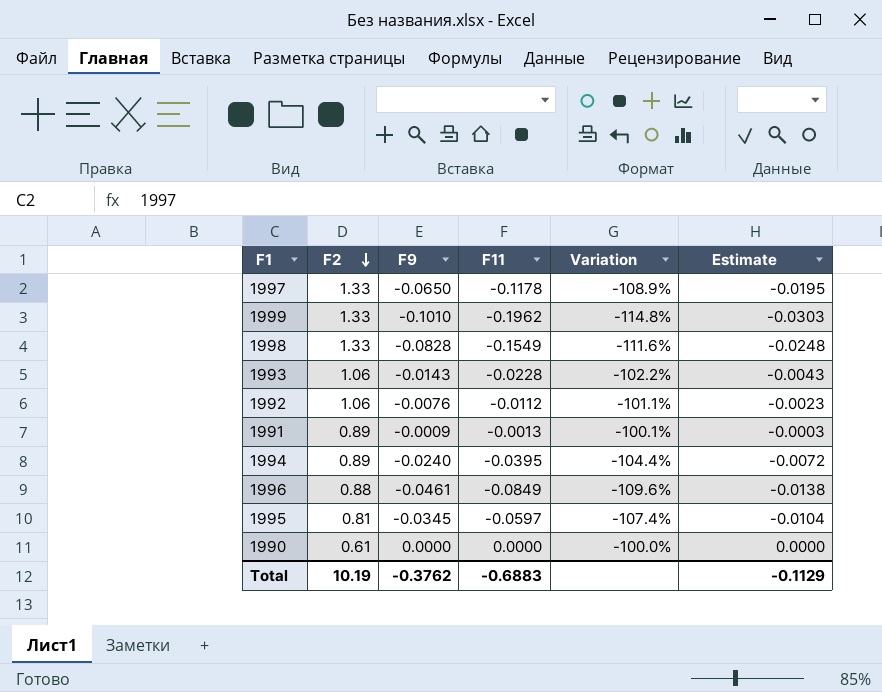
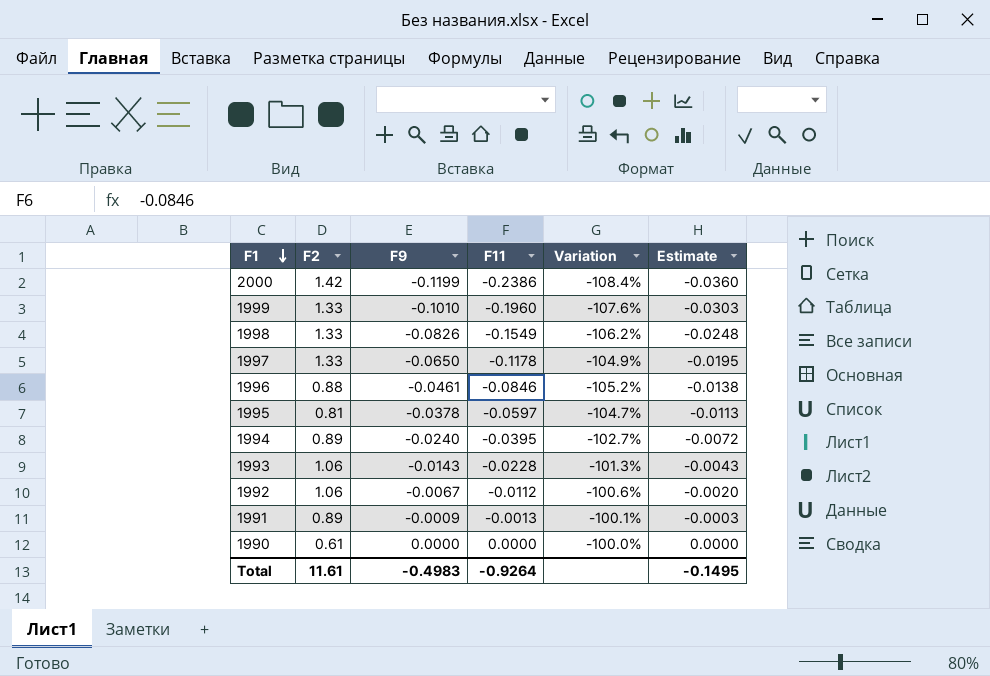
row order: F2 descending -> F1 descending
column Variation | formula: ([F11] - [F2]) / [F2] -> ([F9] - [F2]) / [F2]
row 2000: none -> 1.42 | -0.1199 | -0.2386 | -108.4% | -0.0360
1999 | F11: -0.1962 -> -0.1960
1998 | F9: -0.0828 -> -0.0826
1996 | F11: -0.0849 -> -0.0846
1995 | F9: -0.0345 -> -0.0378
1995 | Estimate: -0.0104 -> -0.0113
1992 | F9: -0.0076 -> -0.0067
1992 | Estimate: -0.0023 -> -0.0020
Total | F2: 10.19 -> 11.61
Total | F9: -0.3762 -> -0.4983
Total | F11: -0.6883 -> -0.9264
Total | Estimate: -0.1129 -> -0.1495

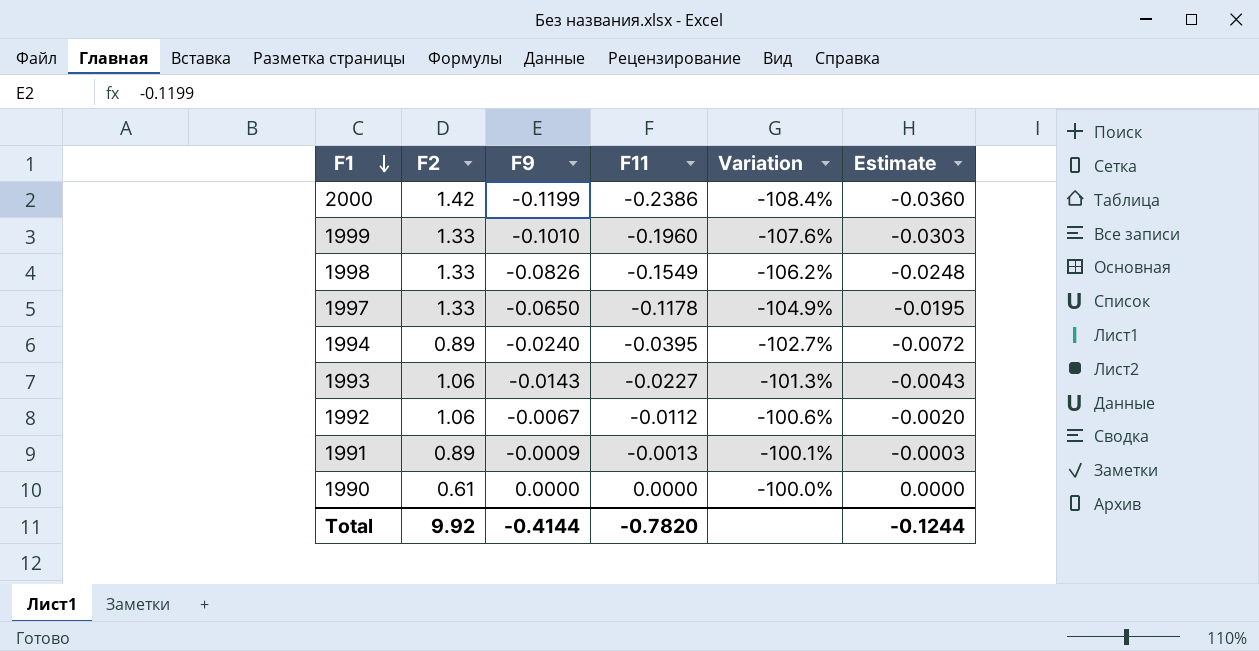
row 1996: 0.88 | -0.0461 | -0.0846 | -105.2% | -0.0138 -> none
row 1995: 0.81 | -0.0378 | -0.0597 | -104.7% | -0.0113 -> none
1993 | F11: -0.0228 -> -0.0227
Total | F2: 11.61 -> 9.92
Total | F9: -0.4983 -> -0.4144
Total | F11: -0.9264 -> -0.7820
Total | Estimate: -0.1495 -> -0.1244

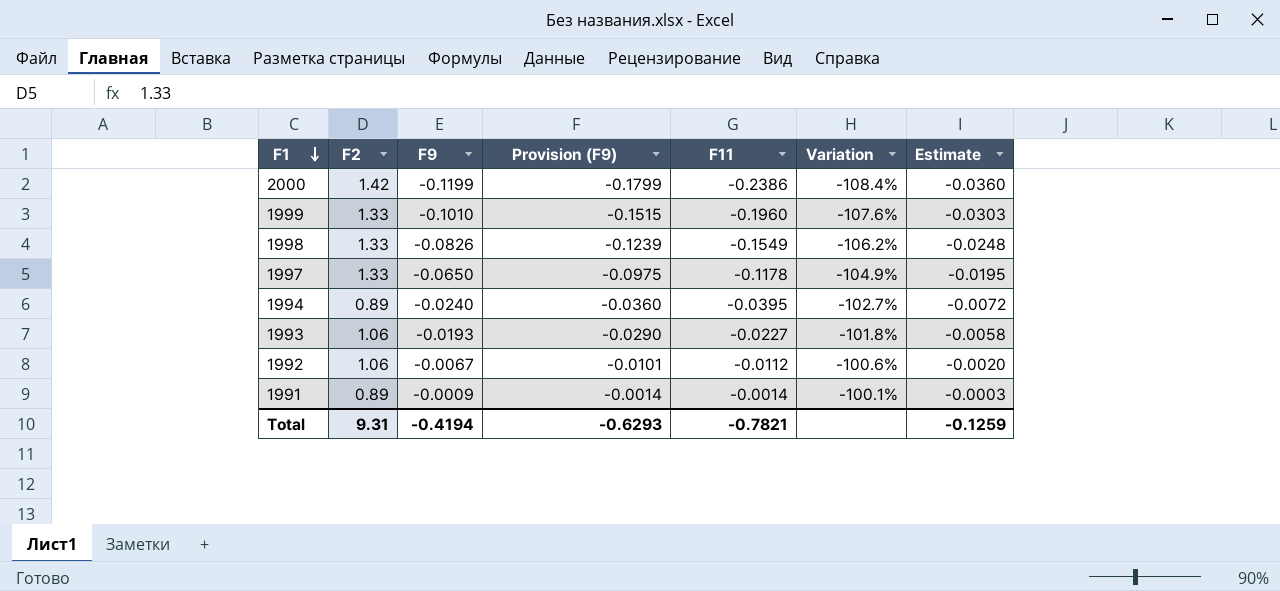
column Provision (F9) | formula: none -> [F9] * 1.5
row 1990: 0.61 | 0.0000 | 0.0000 | -100.0% | 0.0000 -> none
1993 | F9: -0.0143 -> -0.0193
1993 | Variation: -101.3% -> -101.8%
1993 | Estimate: -0.0043 -> -0.0058
1991 | F11: -0.0013 -> -0.0014
Total | F2: 9.92 -> 9.31
Total | F9: -0.4144 -> -0.4194
Total | F11: -0.7820 -> -0.7821
Total | Estimate: -0.1244 -> -0.1259

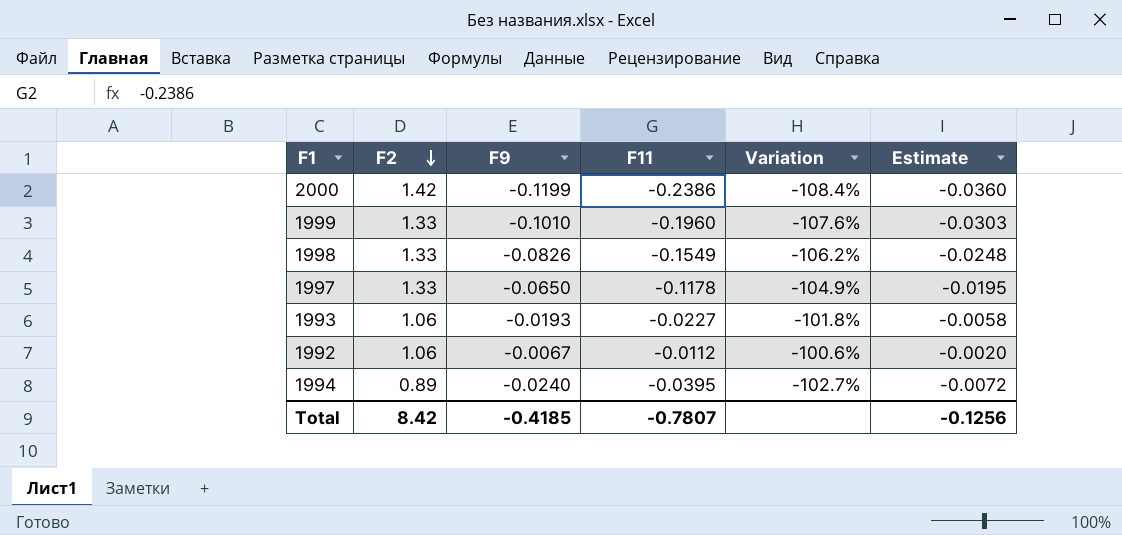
row order: F1 descending -> F2 descending
column Provision (F9) | formula: [F9] * 1.5 -> none
row 1991: 0.89 | -0.0009 | -0.0014 | -0.0014 | -100.1% | -0.0003 -> none
Total | F2: 9.31 -> 8.42
Total | F9: -0.4194 -> -0.4185
Total | F11: -0.7821 -> -0.7807
Total | Estimate: -0.1259 -> -0.1256

